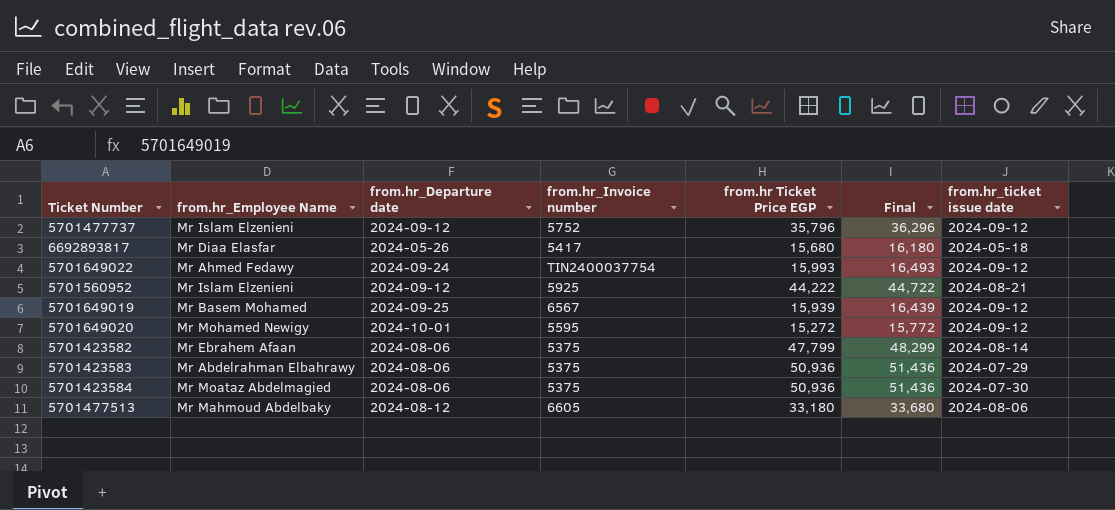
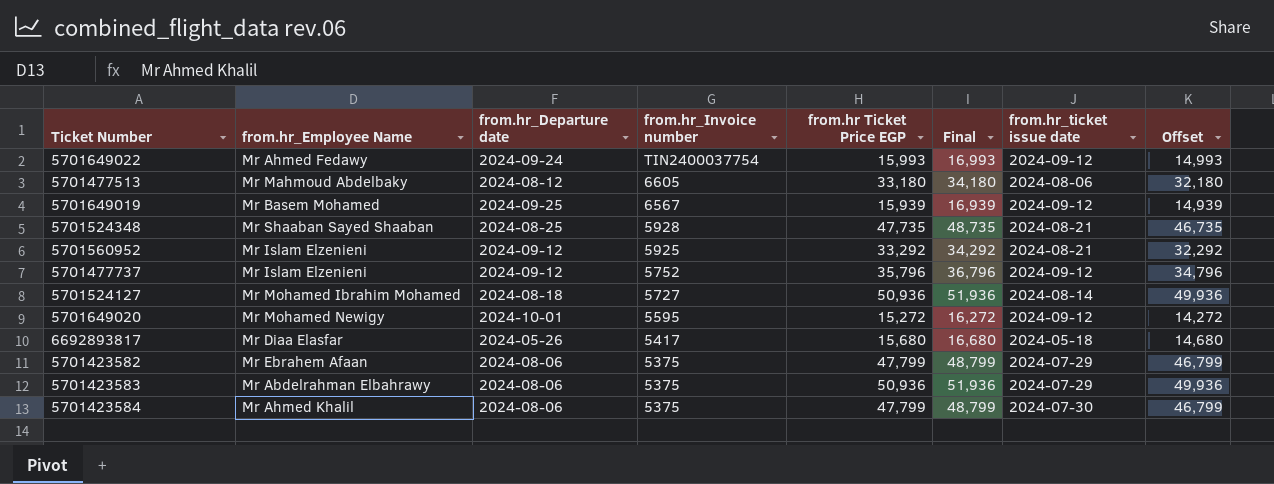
row order: none -> from.hr_Invoice number descending
column Final | formula: [from.hr Ticket Price EGP] + 500 -> [from.hr Ticket Price EGP] + 1000
column Offset | formula: none -> [from.hr Ticket Price EGP] - 1000
row 5701524348: none -> Mr Shaaban Sayed Shaaban | 2024-08-25 | 5928 | 47,735 | 48,735 | 2024-08-21 | 46,735
5701560952 | from.hr Ticket Price EGP: 44,222 -> 33,292
row 5701524127: none -> Mr Mohamed Ibrahim Mohamed | 2024-08-18 | 5727 | 50,936 | 51,936 | 2024-08-14 | 49,936
5701423582 | from.hr_ticket issue date: 2024-08-14 -> 2024-07-29
5701423584 | from.hr_Employee Name: Mr Moataz Abdelmagied -> Mr Ahmed Khalil
5701423584 | from.hr Ticket Price EGP: 50,936 -> 47,799

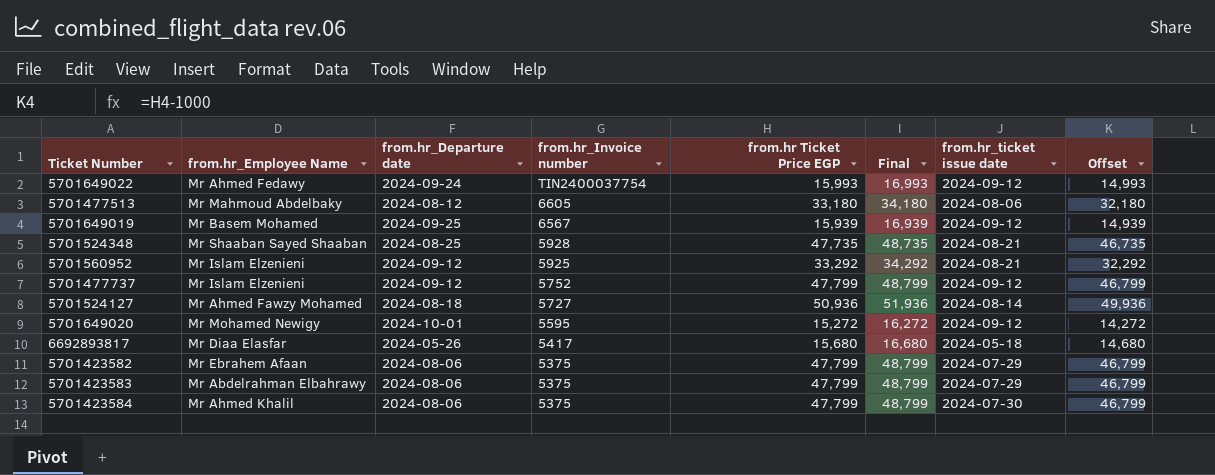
5701477737 | from.hr Ticket Price EGP: 35,796 -> 47,799
5701477737 | Final: 36,796 -> 48,799
5701477737 | Offset: 34,796 -> 46,799
5701524127 | from.hr_Employee Name: Mr Mohamed Ibrahim Mohamed -> Mr Ahmed Fawzy Mohamed
5701423583 | from.hr Ticket Price EGP: 50,936 -> 47,799
5701423583 | Final: 51,936 -> 48,799
5701423583 | Offset: 49,936 -> 46,799

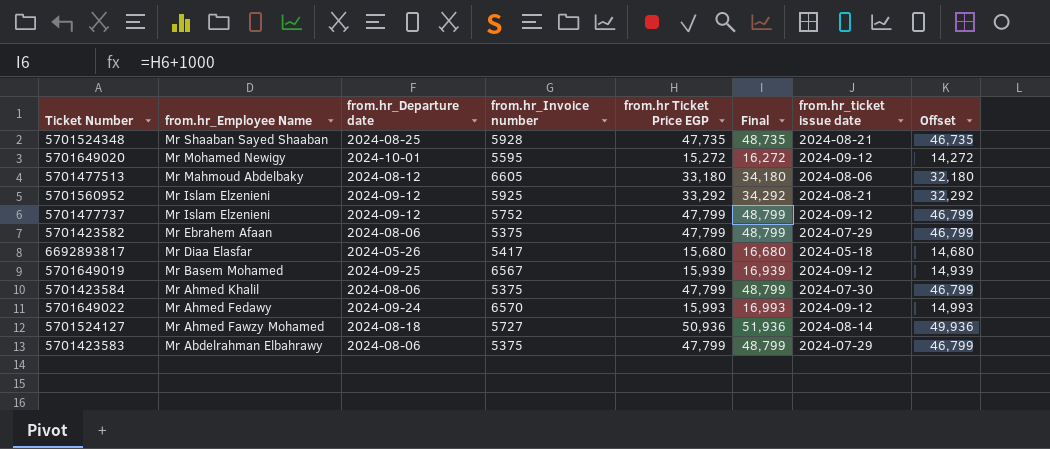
row order: from.hr_Invoice number descending -> from.hr_Employee Name descending
5701649022 | from.hr_Invoice number: TIN2400037754 -> 6570

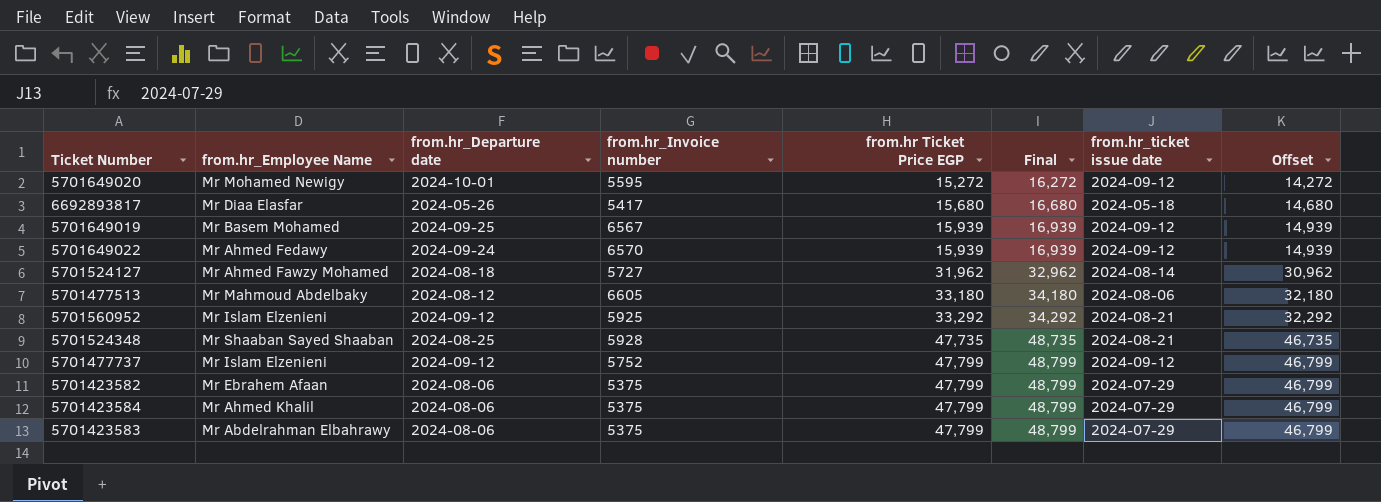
row order: from.hr_Employee Name descending -> from.hr Ticket Price EGP ascending
5701649022 | from.hr Ticket Price EGP: 15,993 -> 15,939
5701649022 | Final: 16,993 -> 16,939
5701649022 | Offset: 14,993 -> 14,939
5701524127 | from.hr Ticket Price EGP: 50,936 -> 31,962
5701524127 | Final: 51,936 -> 32,962
5701524127 | Offset: 49,936 -> 30,962
5701423584 | from.hr_ticket issue date: 2024-07-30 -> 2024-07-29

